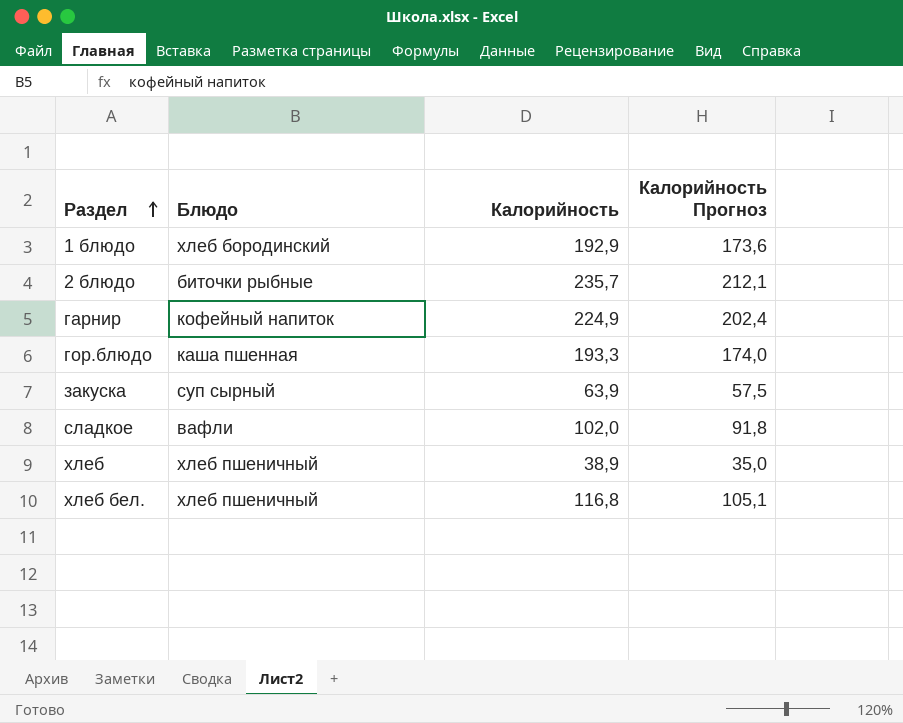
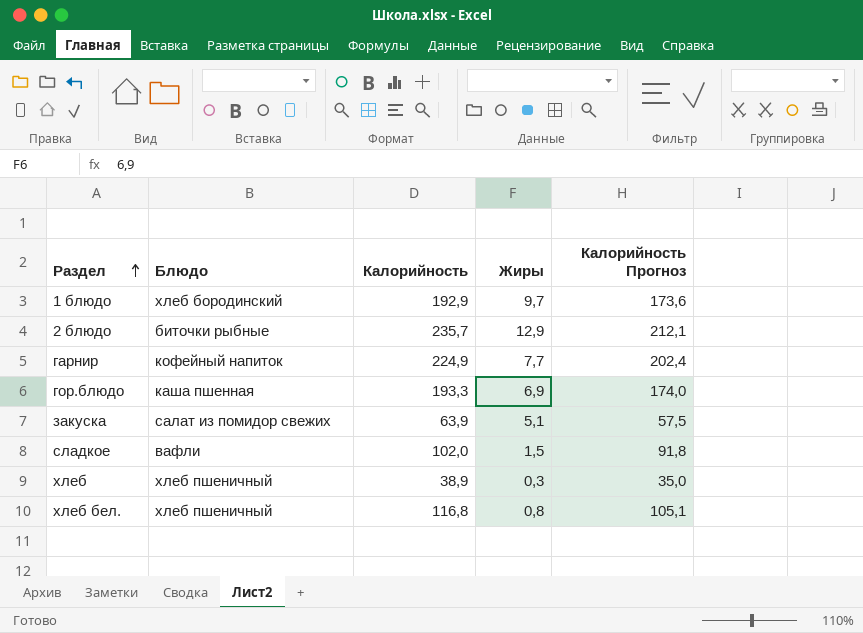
column Жиры | position: none -> 4
закуска | Блюдо: суп сырный -> салат из помидор свежих

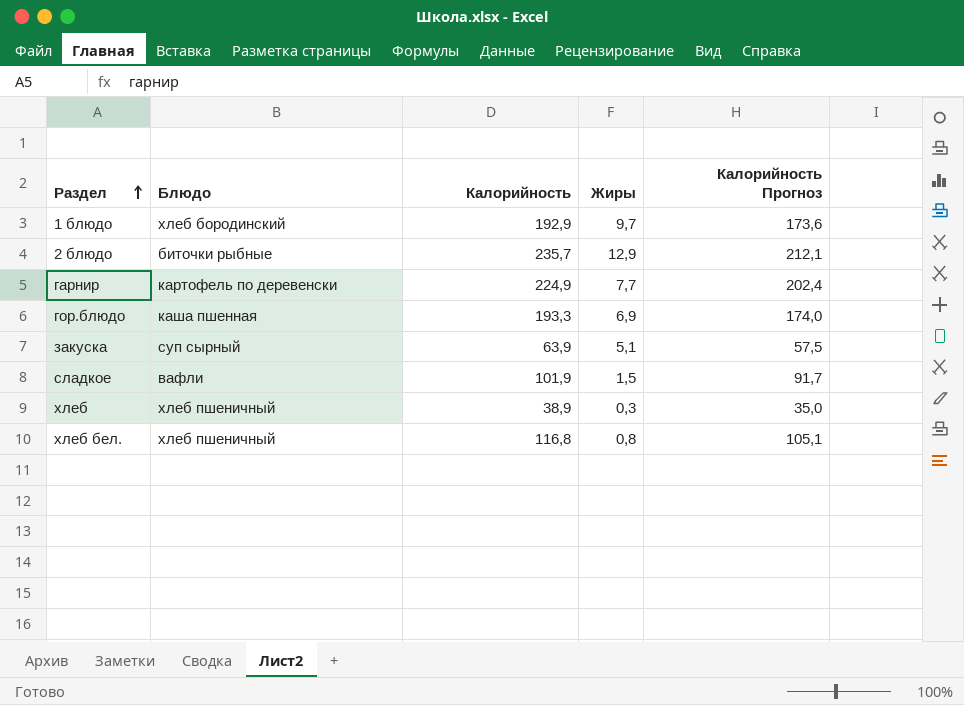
гарнир | Блюдо: кофейный напиток -> картофель по деревенски
закуска | Блюдо: салат из помидор свежих -> суп сырный
сладкое | Калорийность: 102,0 -> 101,9
сладкое | Калорийность Прогноз: 91,8 -> 91,7

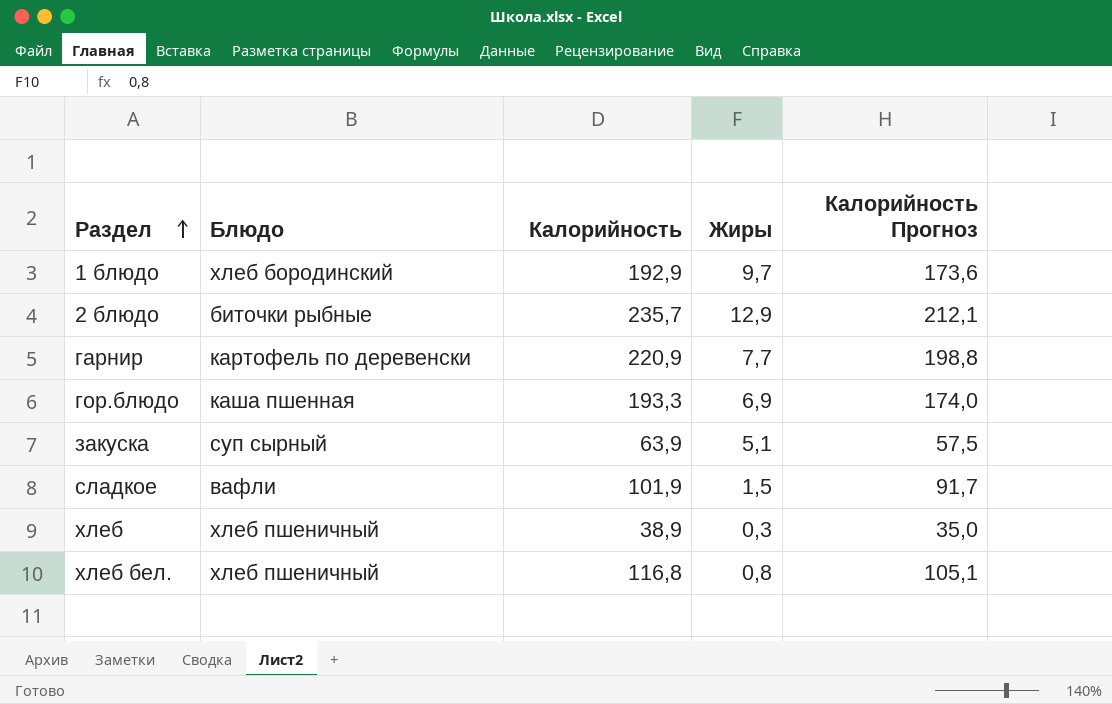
гарнир | Калорийность: 224,9 -> 220,9
гарнир | Калорийность Прогноз: 202,4 -> 198,8

